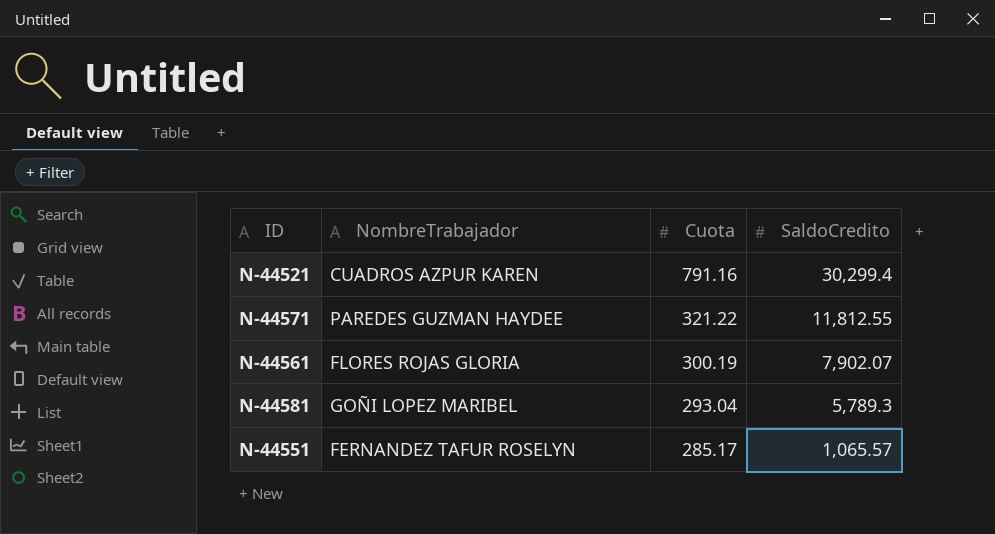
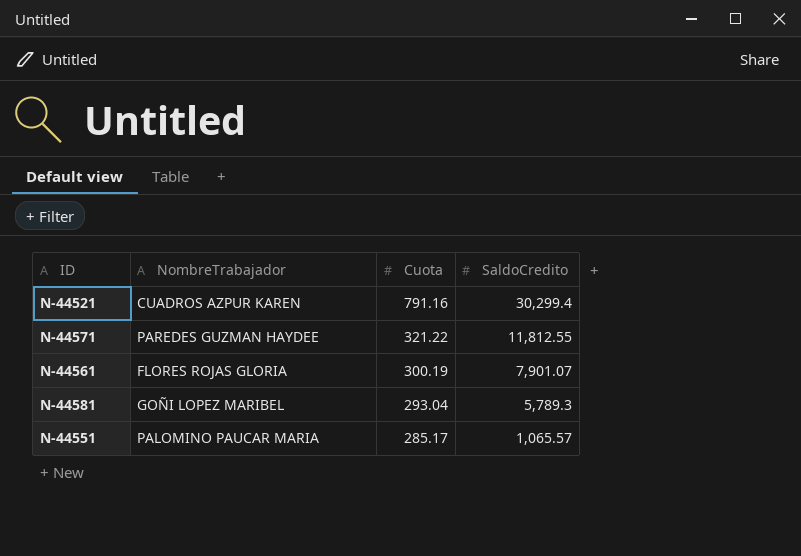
N-44561 | SaldoCredito: 7,902.07 -> 7,901.07
N-44551 | NombreTrabajador: FERNANDEZ TAFUR ROSELYN -> PALOMINO PAUCAR MARIA

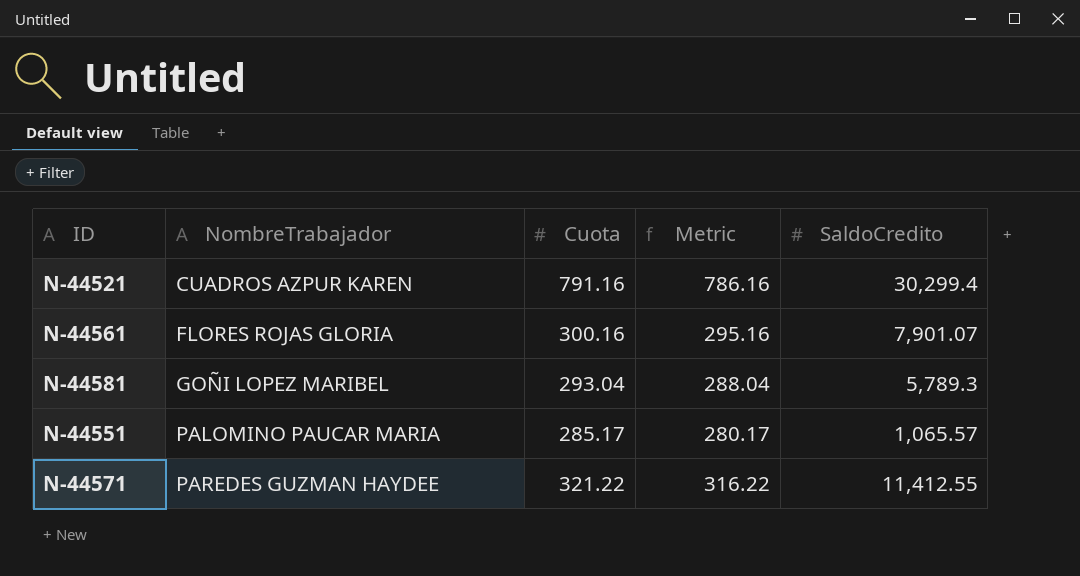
row order: Cuota descending -> NombreTrabajador ascending
column Metric | formula: none -> [Cuota] - 5
N-44561 | Cuota: 300.19 -> 300.16
N-44571 | SaldoCredito: 11,812.55 -> 11,412.55

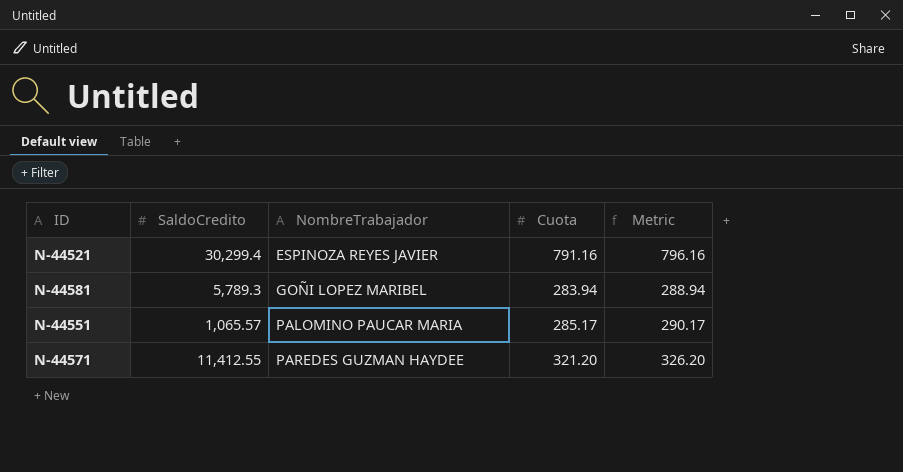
column SaldoCredito | position: 5 -> 2
column Metric | formula: [Cuota] - 5 -> [Cuota] + 5
row N-44561: FLORES ROJAS GLORIA | 300.16 | 295.16 | 7,901.07 -> none
N-44521 | NombreTrabajador: CUADROS AZPUR KAREN -> ESPINOZA REYES JAVIER
N-44581 | Cuota: 293.04 -> 283.94
N-44571 | Cuota: 321.22 -> 321.20

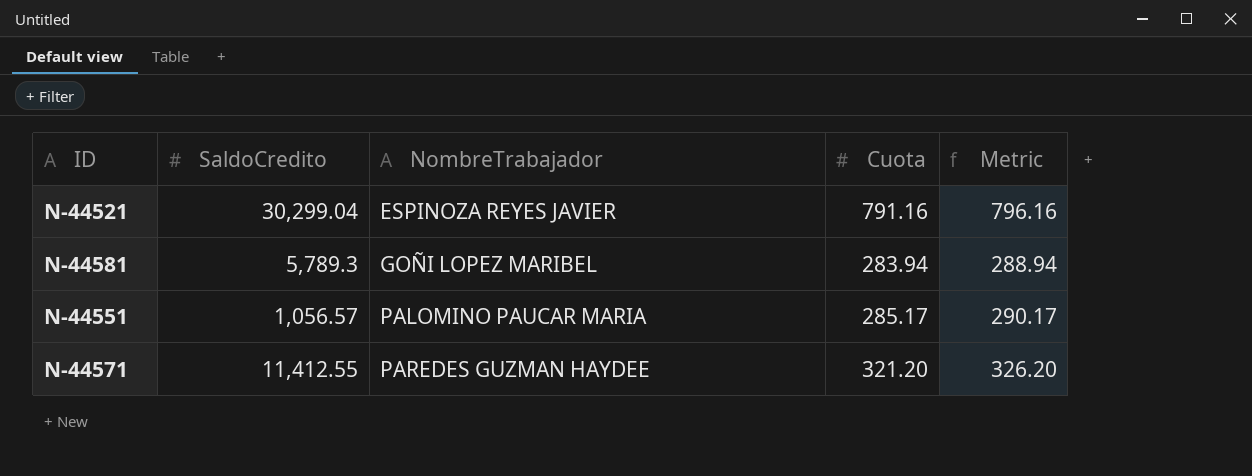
N-44521 | SaldoCredito: 30,299.4 -> 30,299.04
N-44551 | SaldoCredito: 1,065.57 -> 1,056.57

